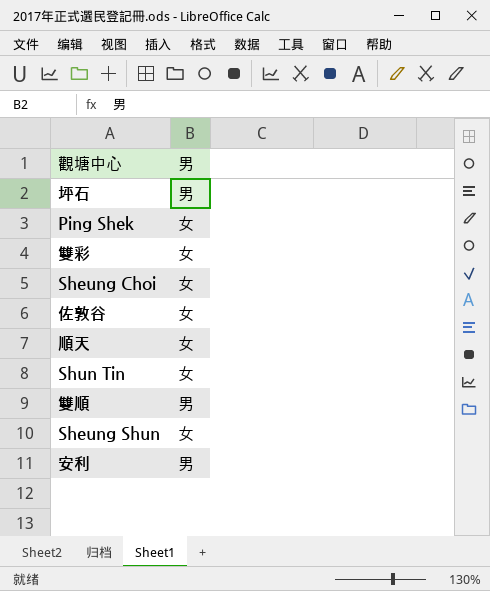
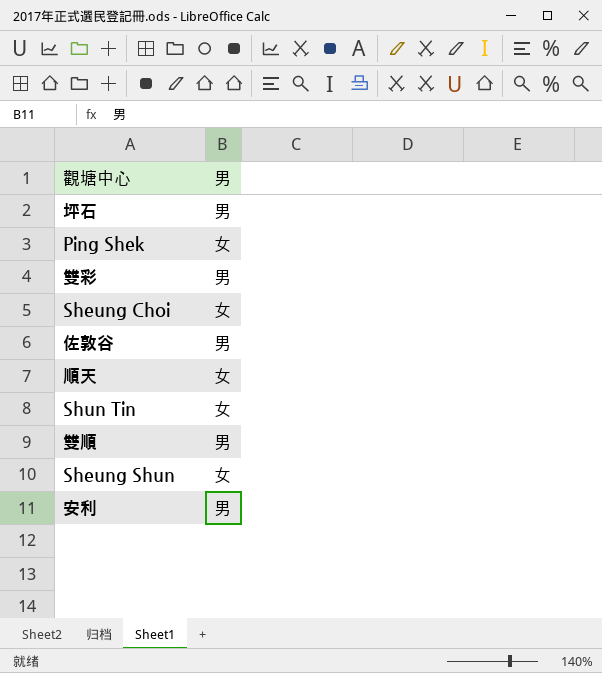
雙彩 | 男: 女 -> 男
佐敦谷 | 男: 女 -> 男

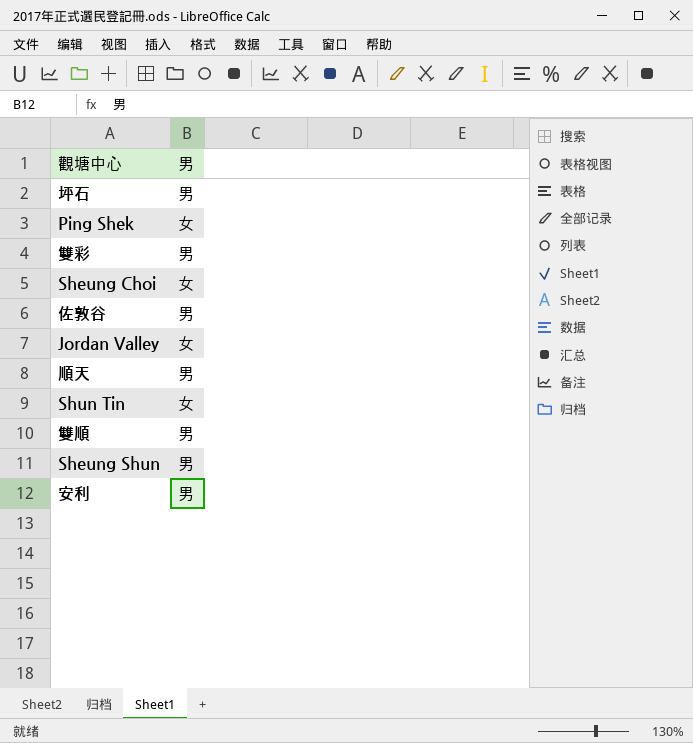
row Jordan Valley: none -> 女
順天 | 男: 女 -> 男
Sheung Shun | 男: 女 -> 男

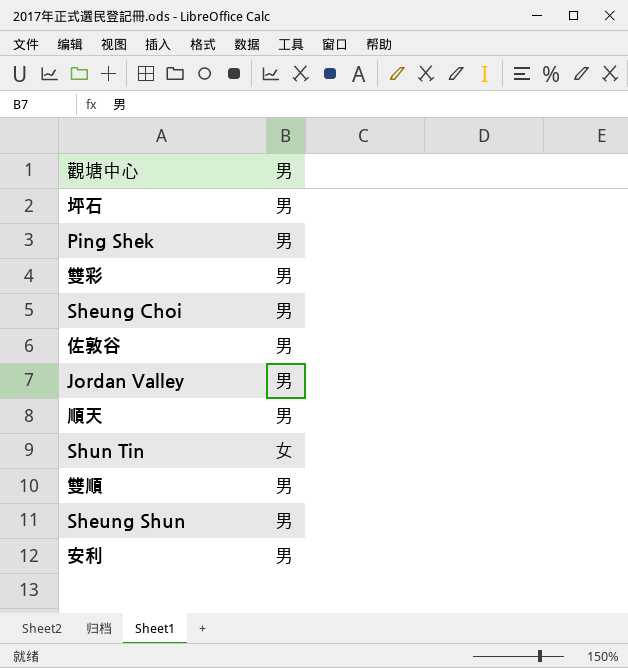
Ping Shek | 男: 女 -> 男
Sheung Choi | 男: 女 -> 男
Jordan Valley | 男: 女 -> 男

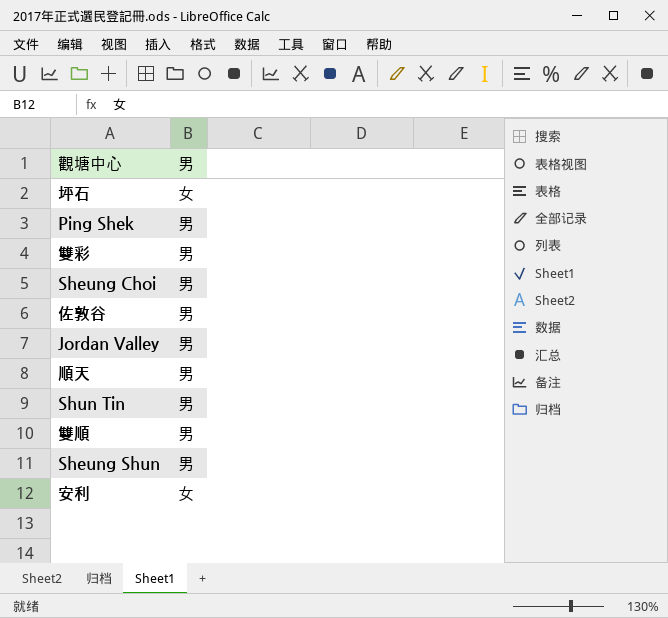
坪石 | 男: 男 -> 女
Shun Tin | 男: 女 -> 男
安利 | 男: 男 -> 女

